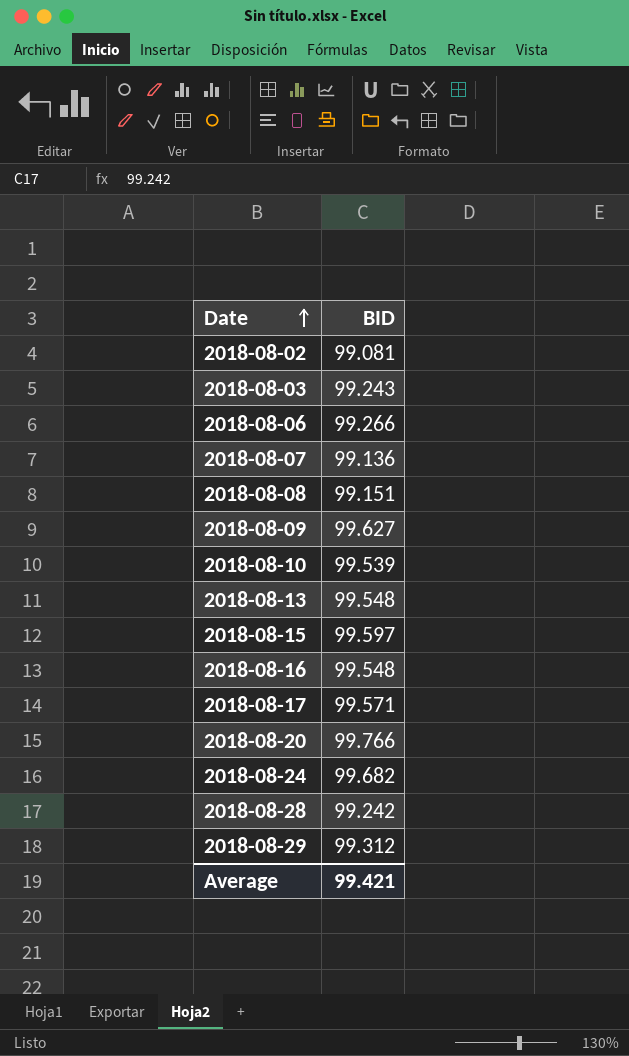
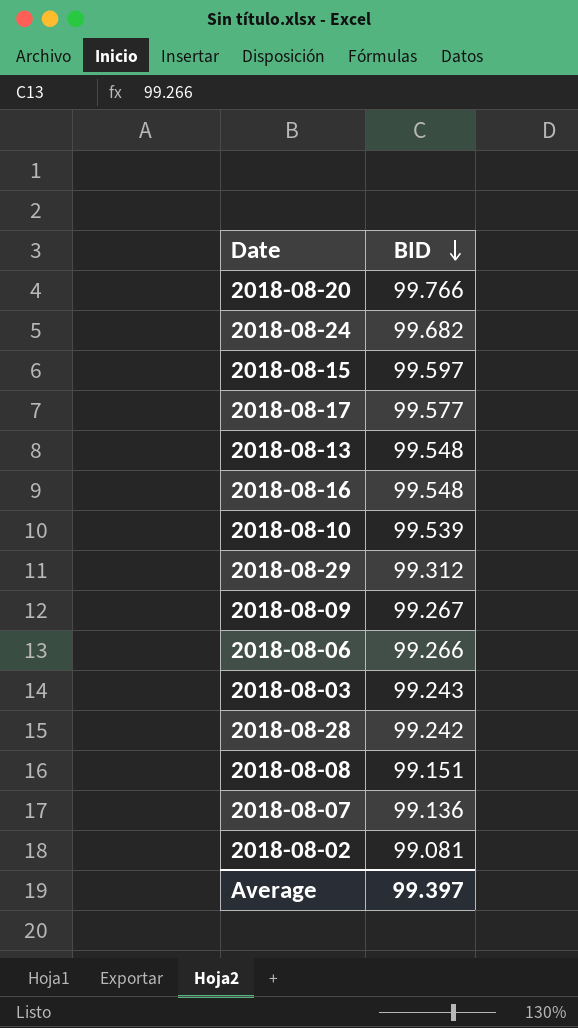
row order: Date ascending -> BID descending
2018-08-17 | BID: 99.571 -> 99.577
2018-08-09 | BID: 99.627 -> 99.267
Average | BID: 99.421 -> 99.397

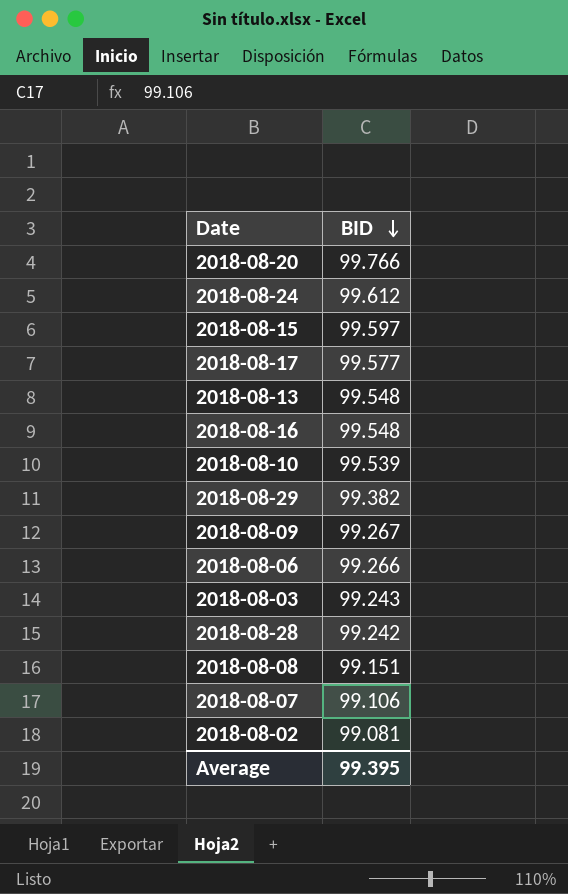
2018-08-24 | BID: 99.682 -> 99.612
2018-08-29 | BID: 99.312 -> 99.382
2018-08-07 | BID: 99.136 -> 99.106
Average | BID: 99.397 -> 99.395

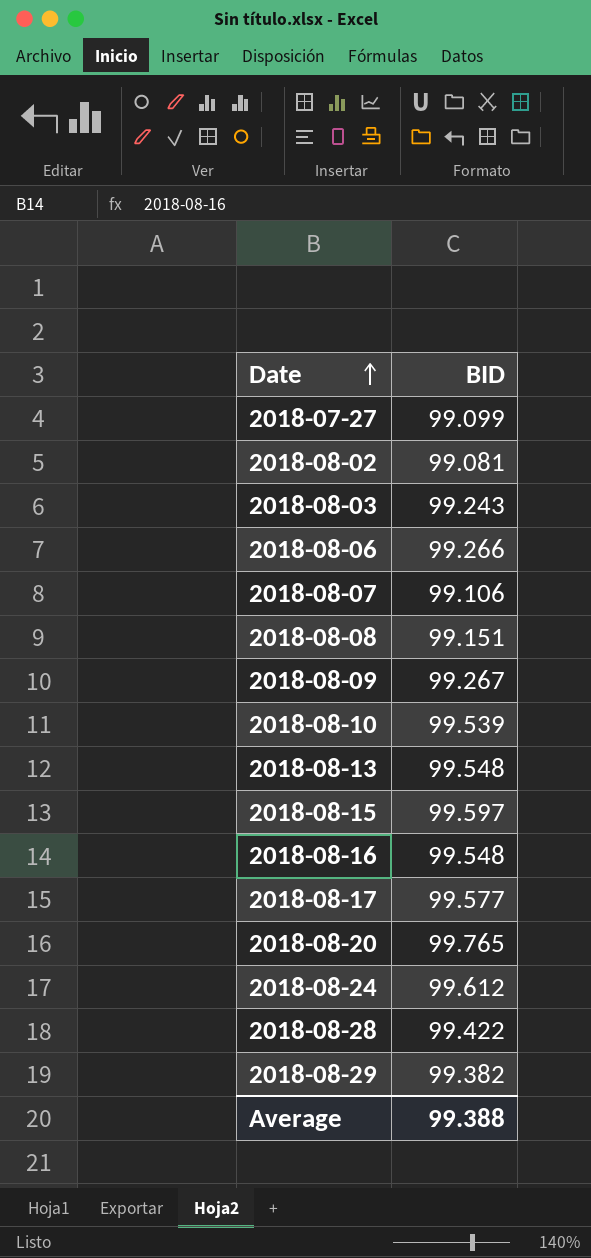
row order: BID descending -> Date ascending
row 2018-07-27: none -> 99.099
2018-08-20 | BID: 99.766 -> 99.765
2018-08-28 | BID: 99.242 -> 99.422
Average | BID: 99.395 -> 99.388

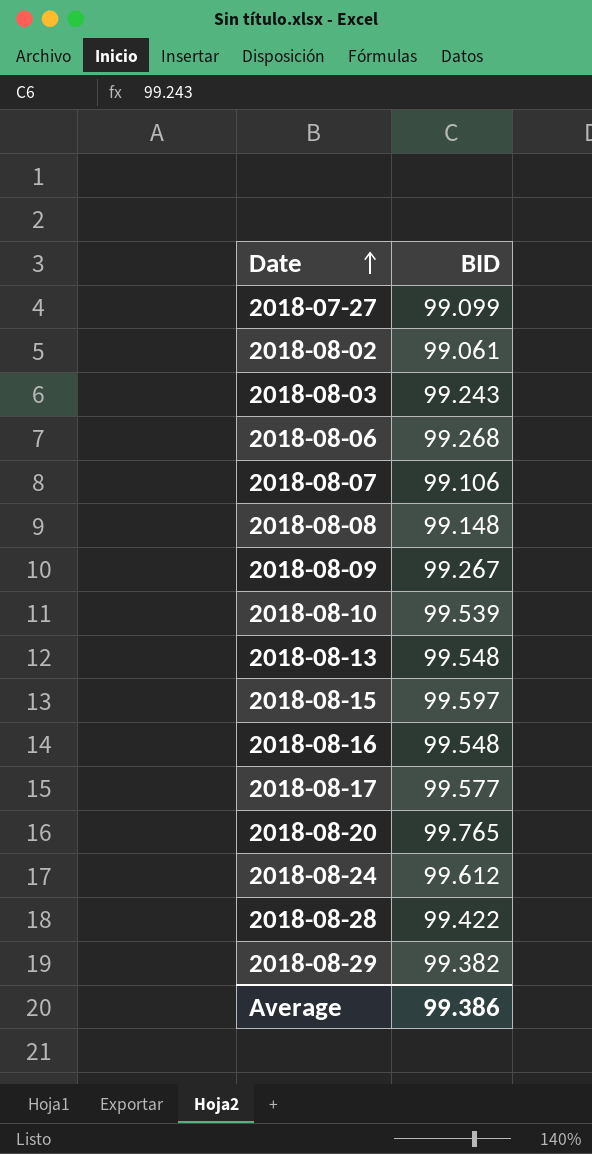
2018-08-02 | BID: 99.081 -> 99.061
2018-08-06 | BID: 99.266 -> 99.268
2018-08-08 | BID: 99.151 -> 99.148
Average | BID: 99.388 -> 99.386

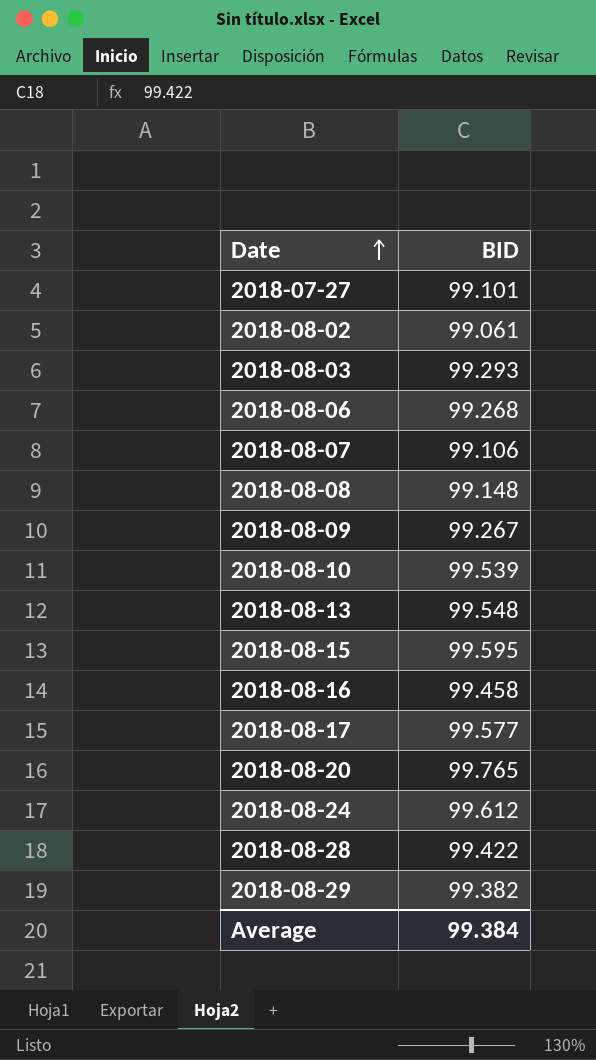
2018-07-27 | BID: 99.099 -> 99.101
2018-08-03 | BID: 99.243 -> 99.293
2018-08-15 | BID: 99.597 -> 99.595
2018-08-16 | BID: 99.548 -> 99.458
Average | BID: 99.386 -> 99.384

